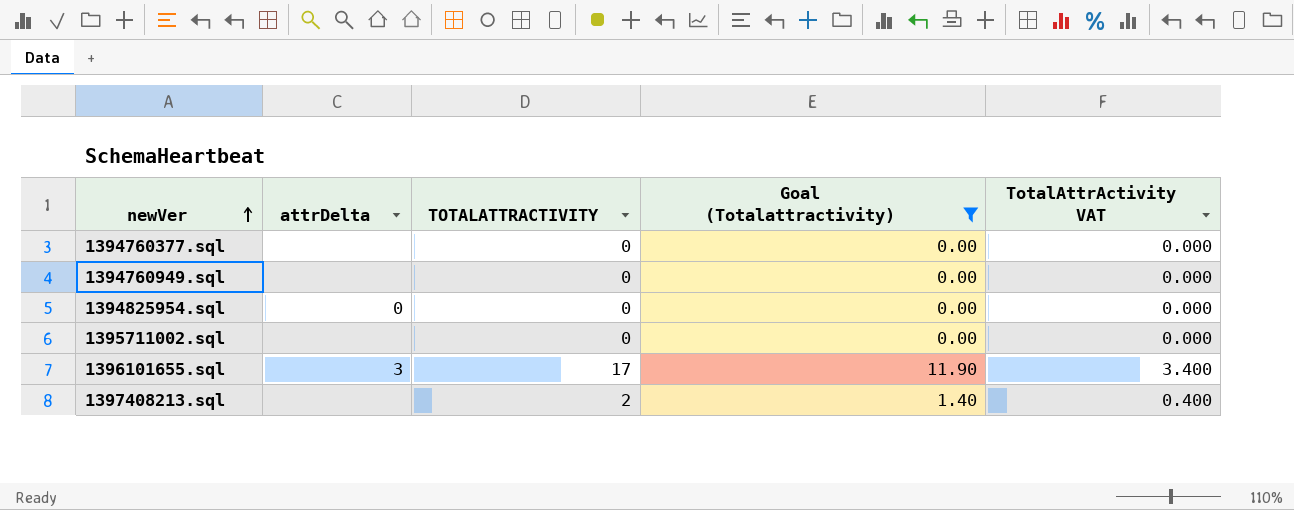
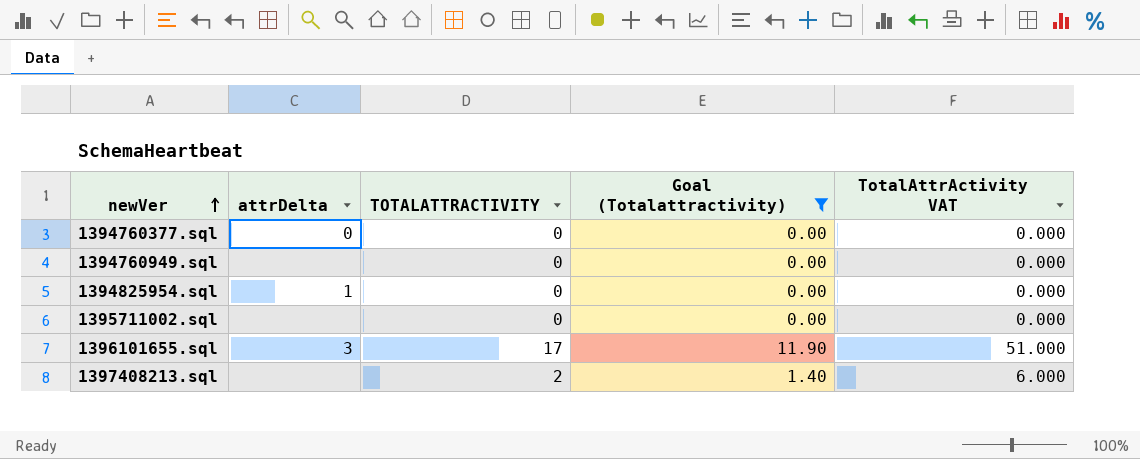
column TotalAttrActivity VAT | formula: [TOTALATTRACTIVITY] * 0.2 -> [TOTALATTRACTIVITY] * 3
1394760377.sql | attrDelta: none -> 0
1394825954.sql | attrDelta: 0 -> 1

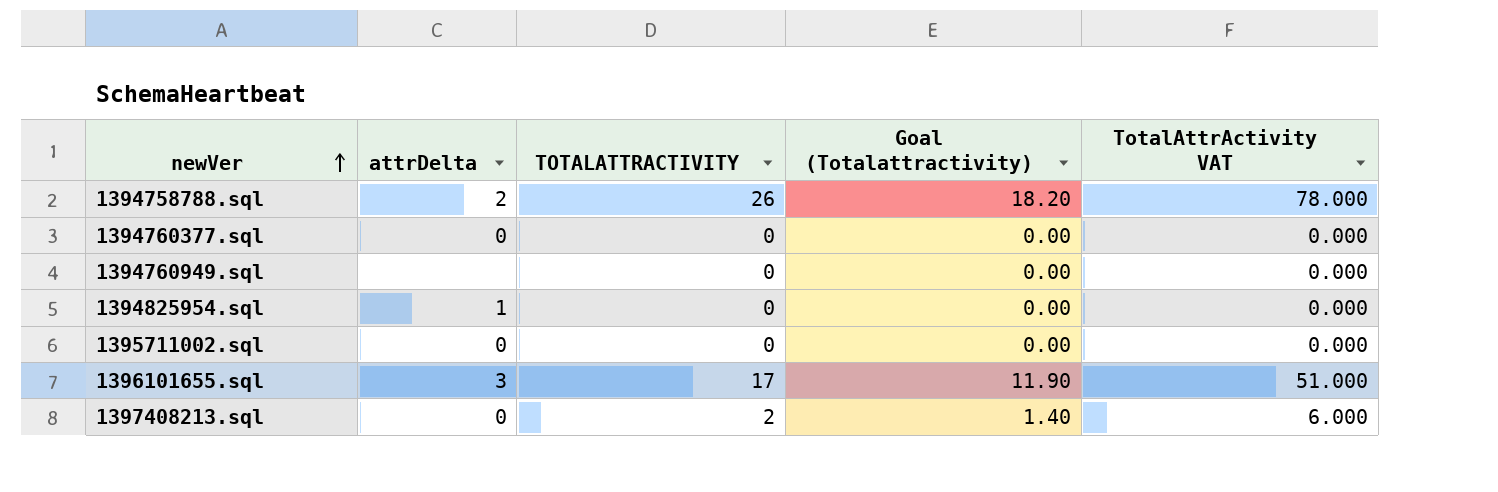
filter: Goal (Totalattractivity) != 18.20 -> none
1395711002.sql | attrDelta: none -> 0
1397408213.sql | attrDelta: none -> 0

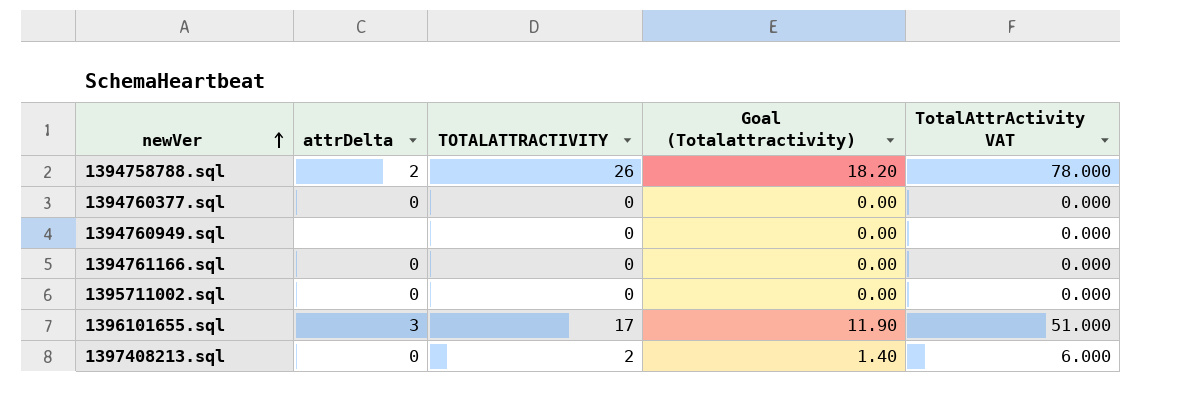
row 1394825954.sql: 1 | 0 | 0.00 | 0.000 -> none
row 1394761166.sql: none -> 0 | 0 | 0.00 | 0.000

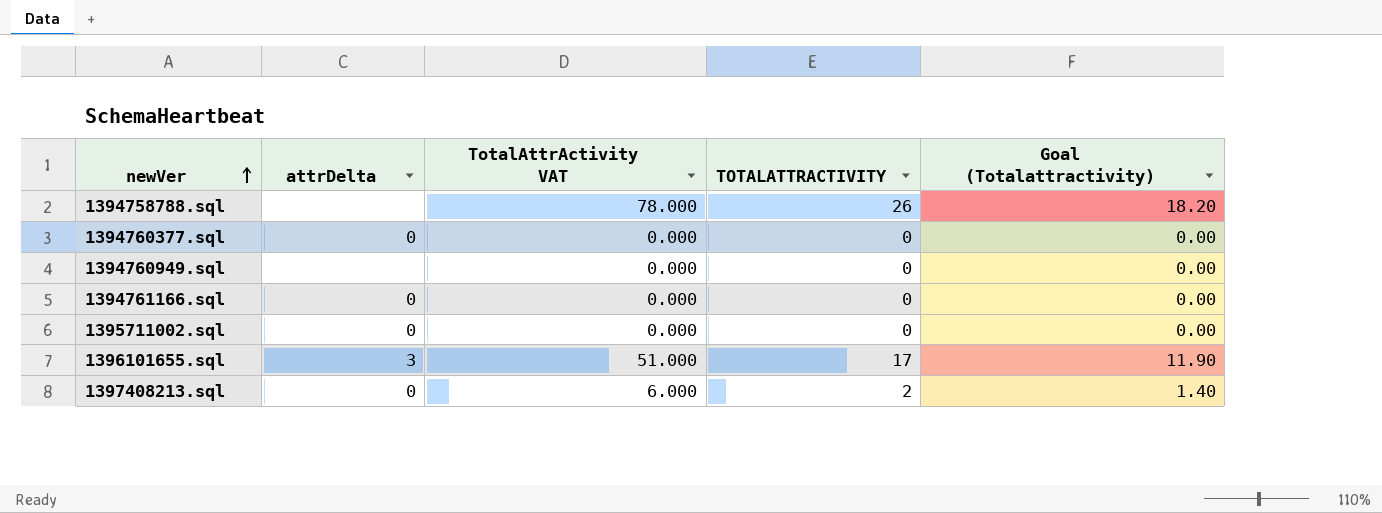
column TotalAttrActivity VAT | position: 5 -> 3
1394758788.sql | attrDelta: 2 -> none

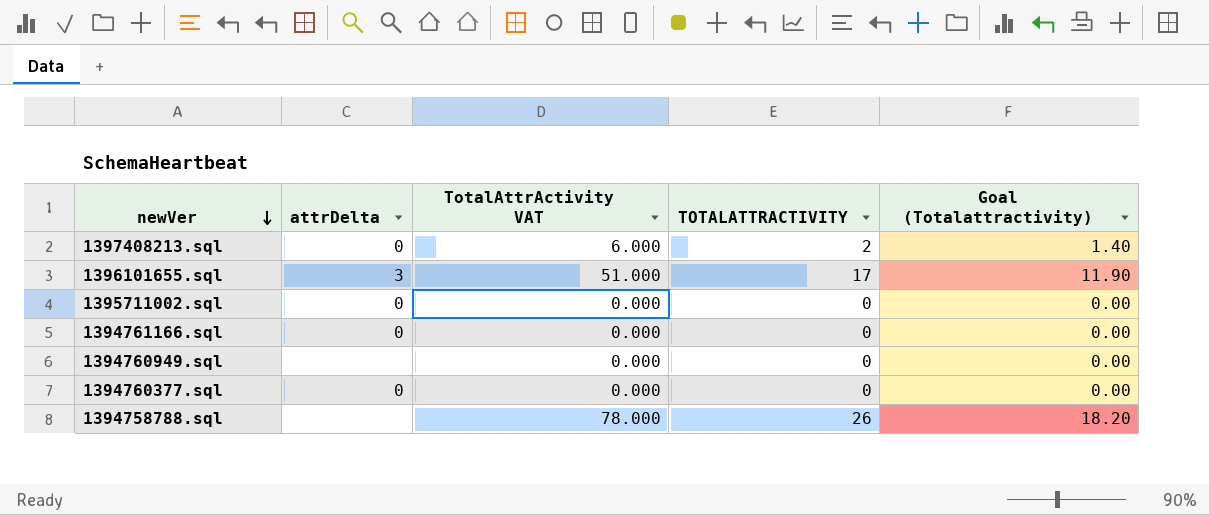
row order: newVer ascending -> newVer descending

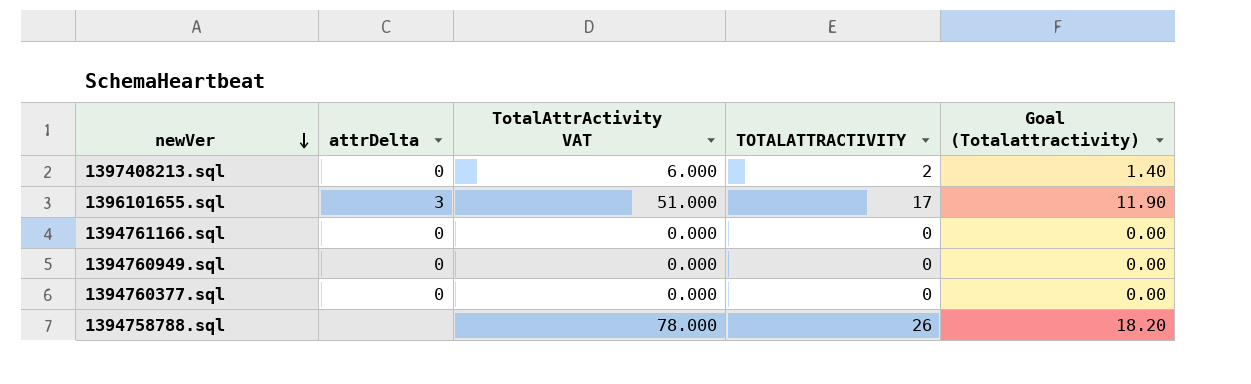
row 1395711002.sql: 0 | 0.000 | 0 | 0.00 -> none
1394760949.sql | attrDelta: none -> 0

